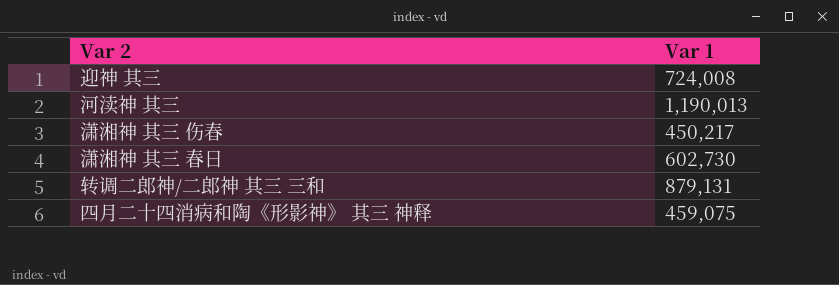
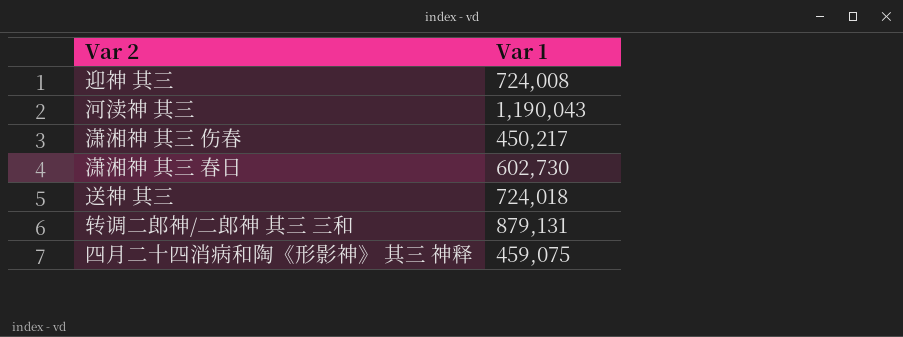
河渎神 其三 | Var 1: 1,190,013 -> 1,190,043
row 送神 其三: none -> 724,018

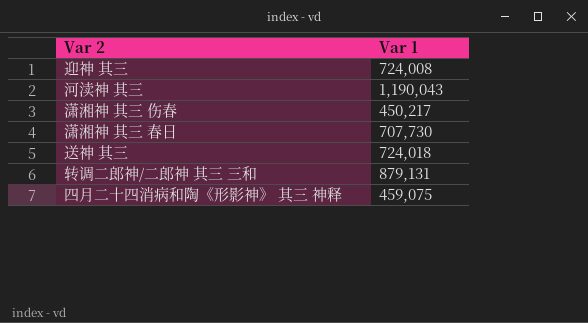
潇湘神 其三 春日 | Var 1: 602,730 -> 707,730

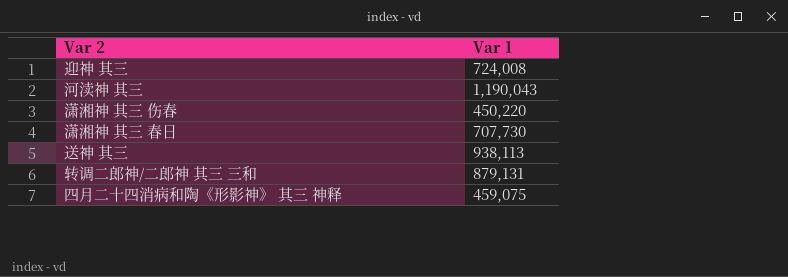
潇湘神 其三 伤春 | Var 1: 450,217 -> 450,220
送神 其三 | Var 1: 724,018 -> 938,113

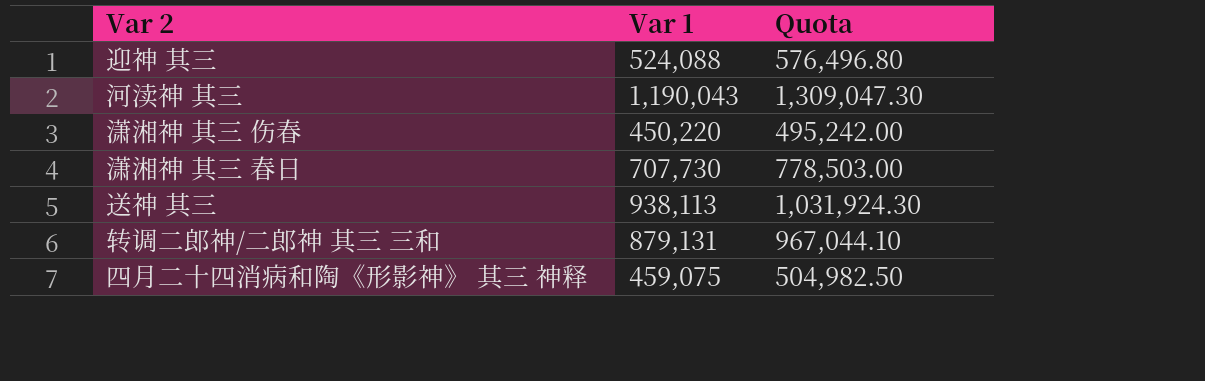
column Quota | formula: none -> [Var 1] * 1.1
迎神 其三 | Var 1: 724,008 -> 524,088

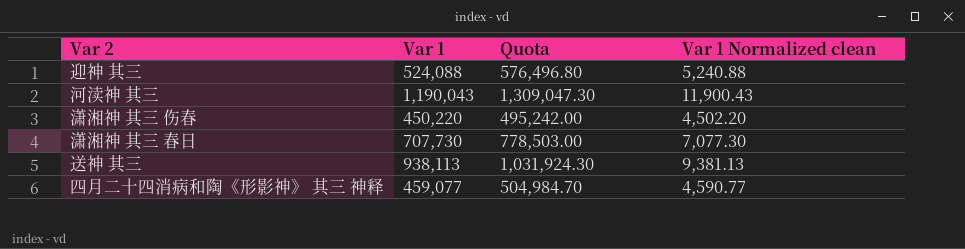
column Var 1 Normalized clean | formula: none -> [Var 1] * 0.01
row 转调二郎神/二郎神 其三 三和: 879,131 | 967,044.10 -> none
四月二十四消病和陶《形影神》 其三 神释 | Var 1: 459,075 -> 459,077
四月二十四消病和陶《形影神》 其三 神释 | Quota: 504,982.50 -> 504,984.70

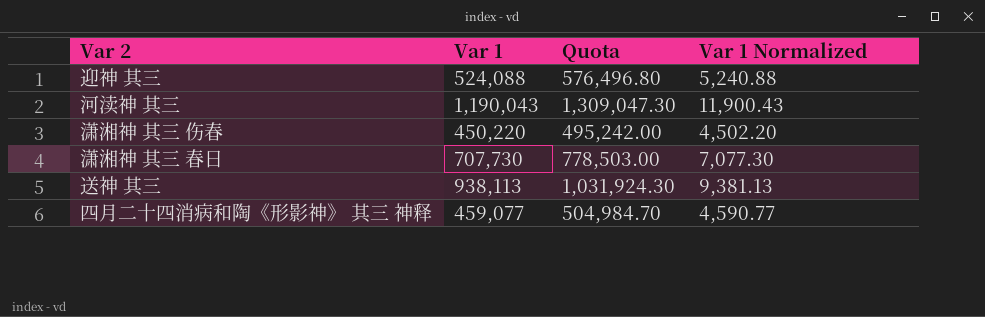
column name: Var 1 Normalized clean -> Var 1 Normalized

